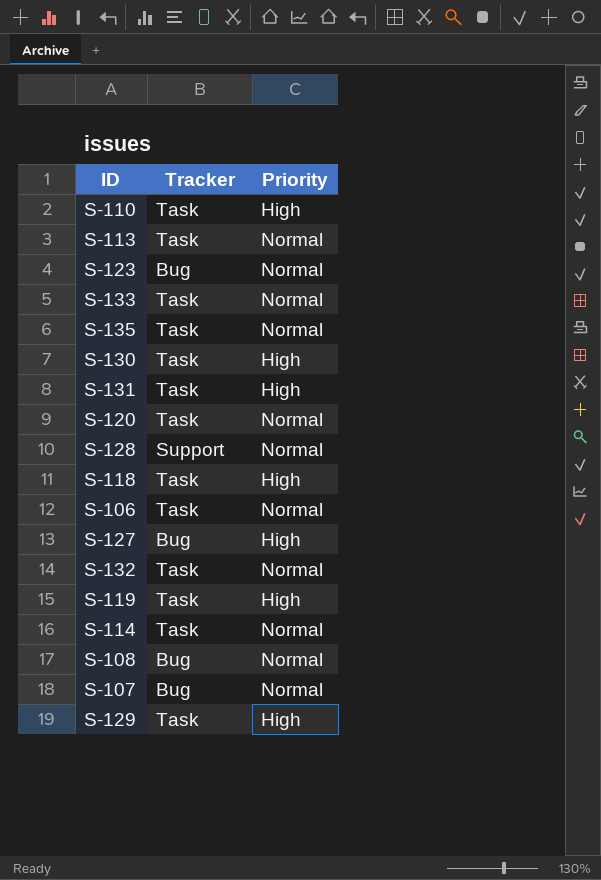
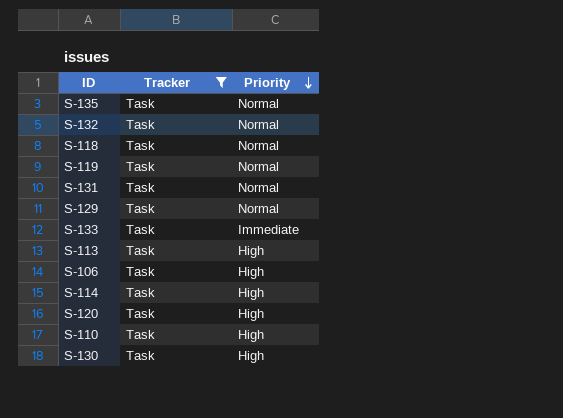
filter: none -> Tracker = Task
row order: none -> Priority descending
S-118 | Priority: High -> Normal
S-119 | Priority: High -> Normal
S-131 | Priority: High -> Normal
S-129 | Priority: High -> Normal
S-133 | Priority: Normal -> Immediate
S-113 | Priority: Normal -> High
S-106 | Priority: Normal -> High
S-114 | Priority: Normal -> High
S-120 | Priority: Normal -> High

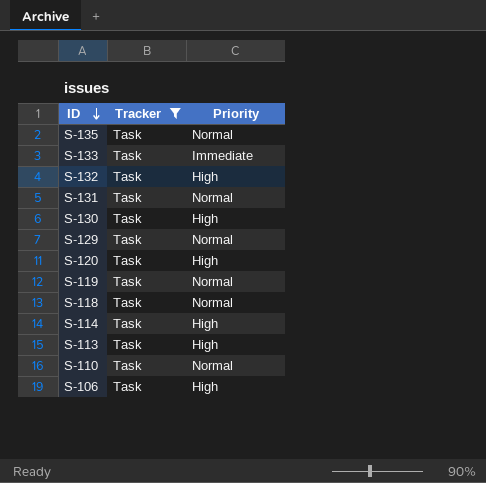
row order: Priority descending -> ID descending
S-132 | Priority: Normal -> High
S-110 | Priority: High -> Normal

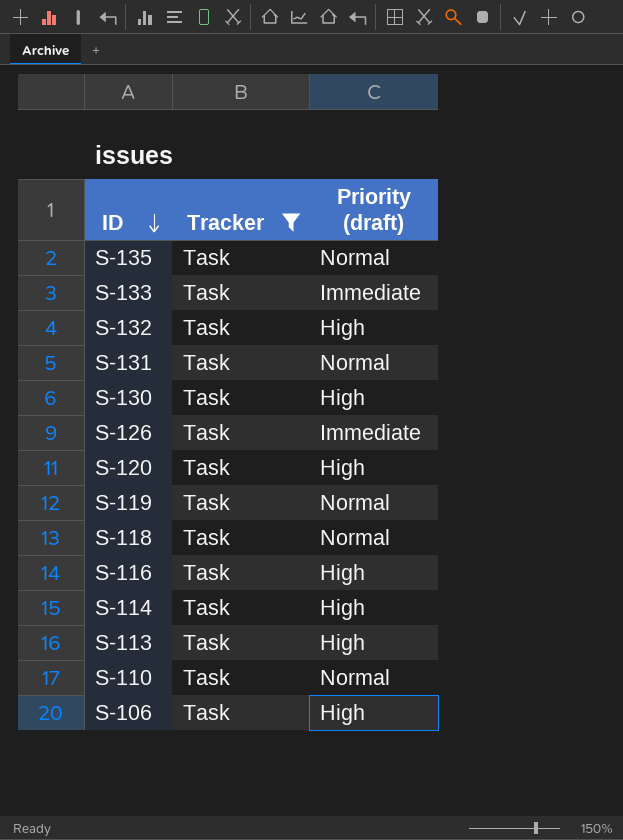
column name: Priority -> Priority (draft)
row S-129: Task | Normal -> none
row S-126: none -> Task | Immediate
row S-116: none -> Task | High

